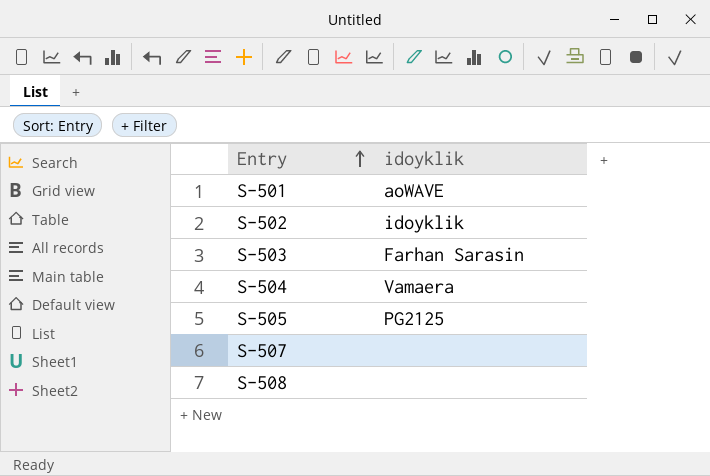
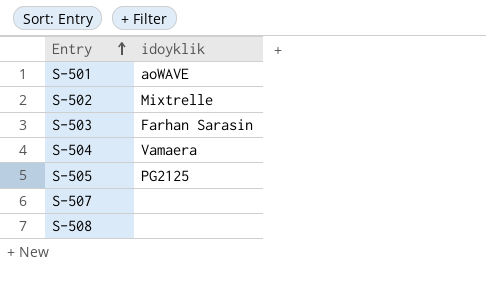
S-502 | idoyklik: idoyklik -> Mixtrelle

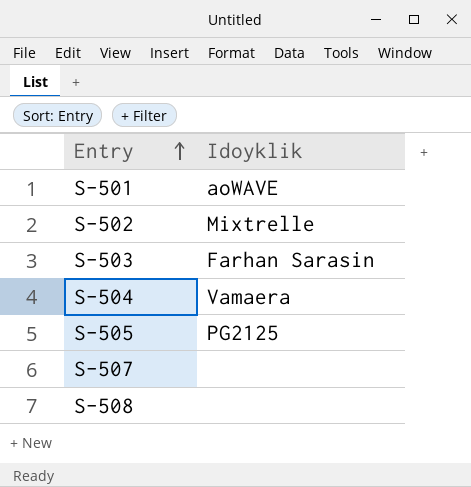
column name: idoyklik -> Idoyklik

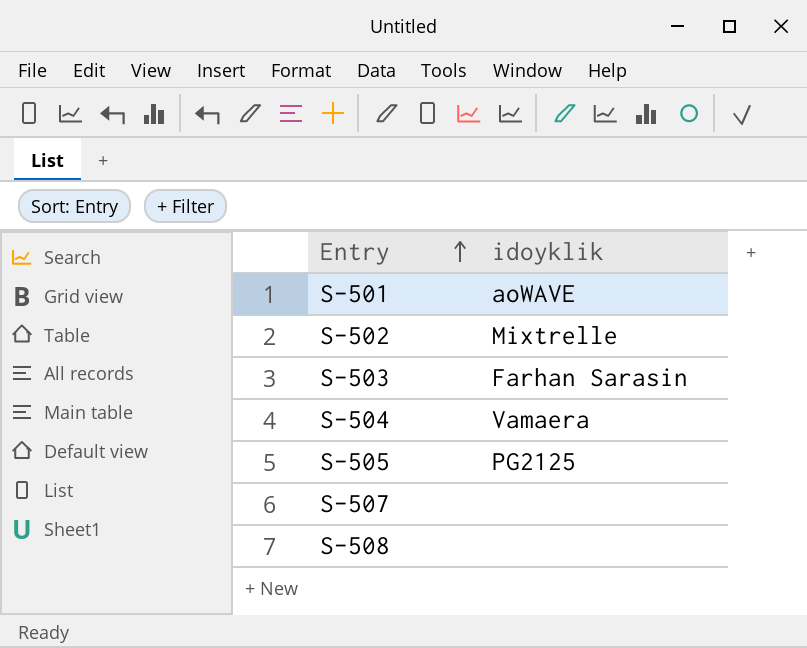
column name: Idoyklik -> idoyklik

